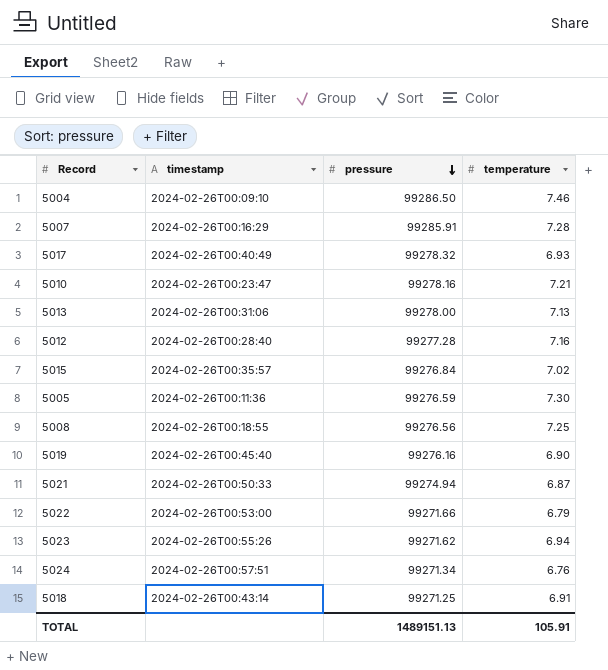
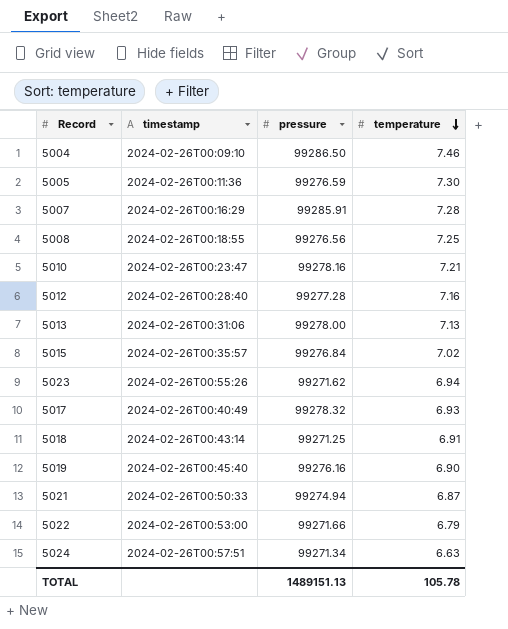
row order: pressure descending -> temperature descending
5024 | temperature: 6.76 -> 6.63
TOTAL | temperature: 105.91 -> 105.78

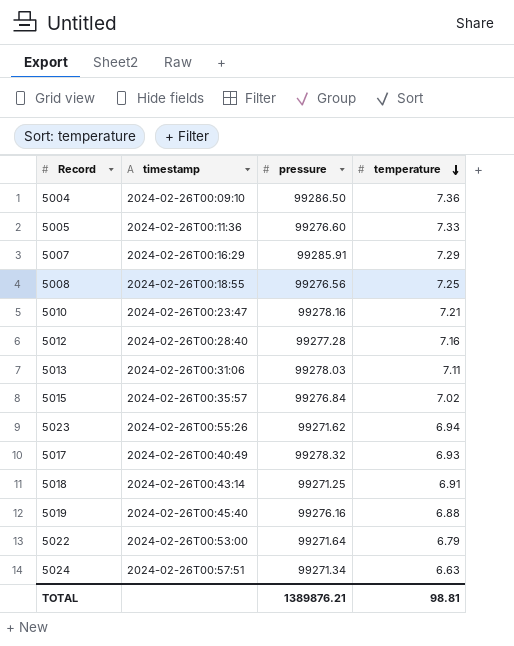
row 5021: 2024-02-26T00:50:33 | 99274.94 | 6.87 -> none
5004 | temperature: 7.46 -> 7.36
5005 | pressure: 99276.59 -> 99276.60
5005 | temperature: 7.30 -> 7.33
5007 | temperature: 7.28 -> 7.29
5013 | pressure: 99278.00 -> 99278.03
5013 | temperature: 7.13 -> 7.11
5019 | temperature: 6.90 -> 6.88
5022 | pressure: 99271.66 -> 99271.64
TOTAL | pressure: 1489151.13 -> 1389876.21
TOTAL | temperature: 105.78 -> 98.81

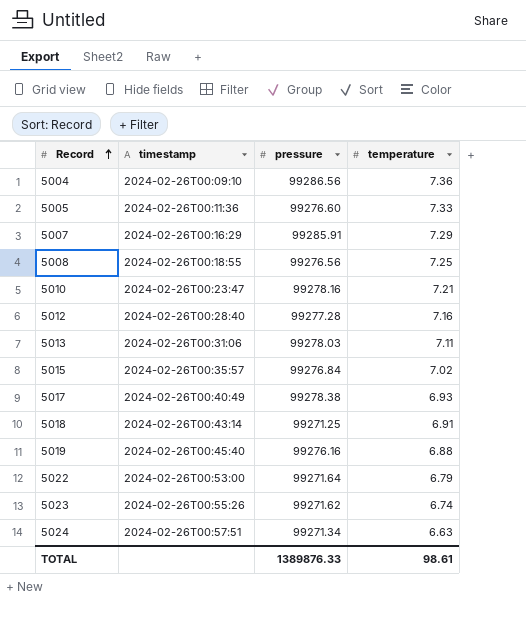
row order: temperature descending -> Record ascending
5004 | pressure: 99286.50 -> 99286.56
5017 | pressure: 99278.32 -> 99278.38
5023 | temperature: 6.94 -> 6.74
TOTAL | pressure: 1389876.21 -> 1389876.33
TOTAL | temperature: 98.81 -> 98.61

